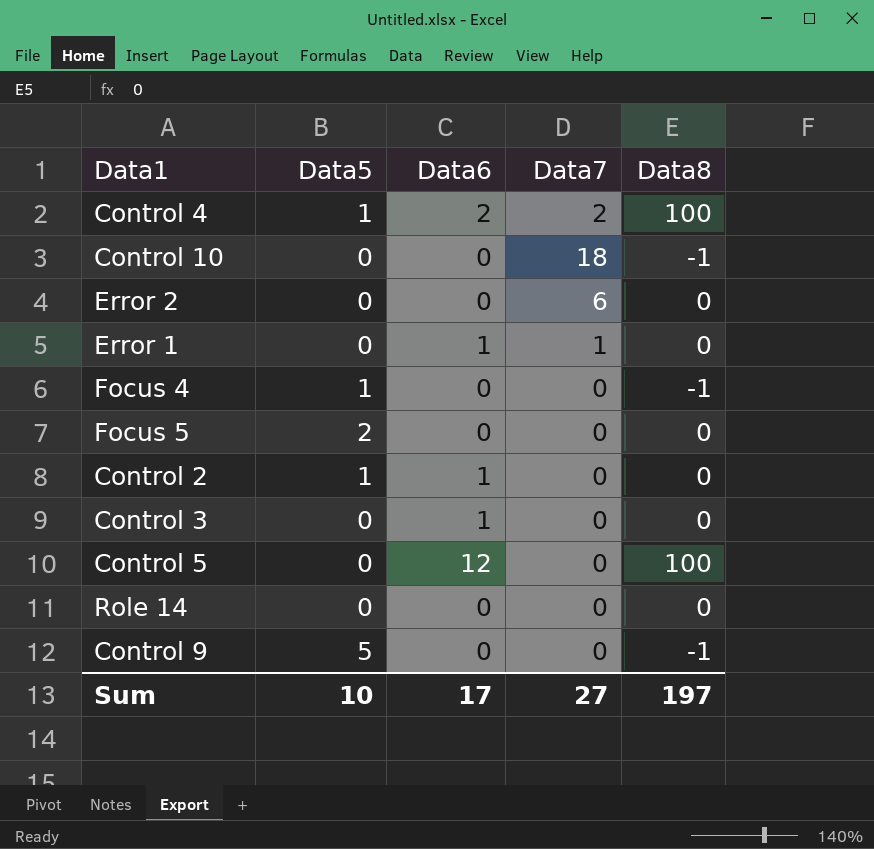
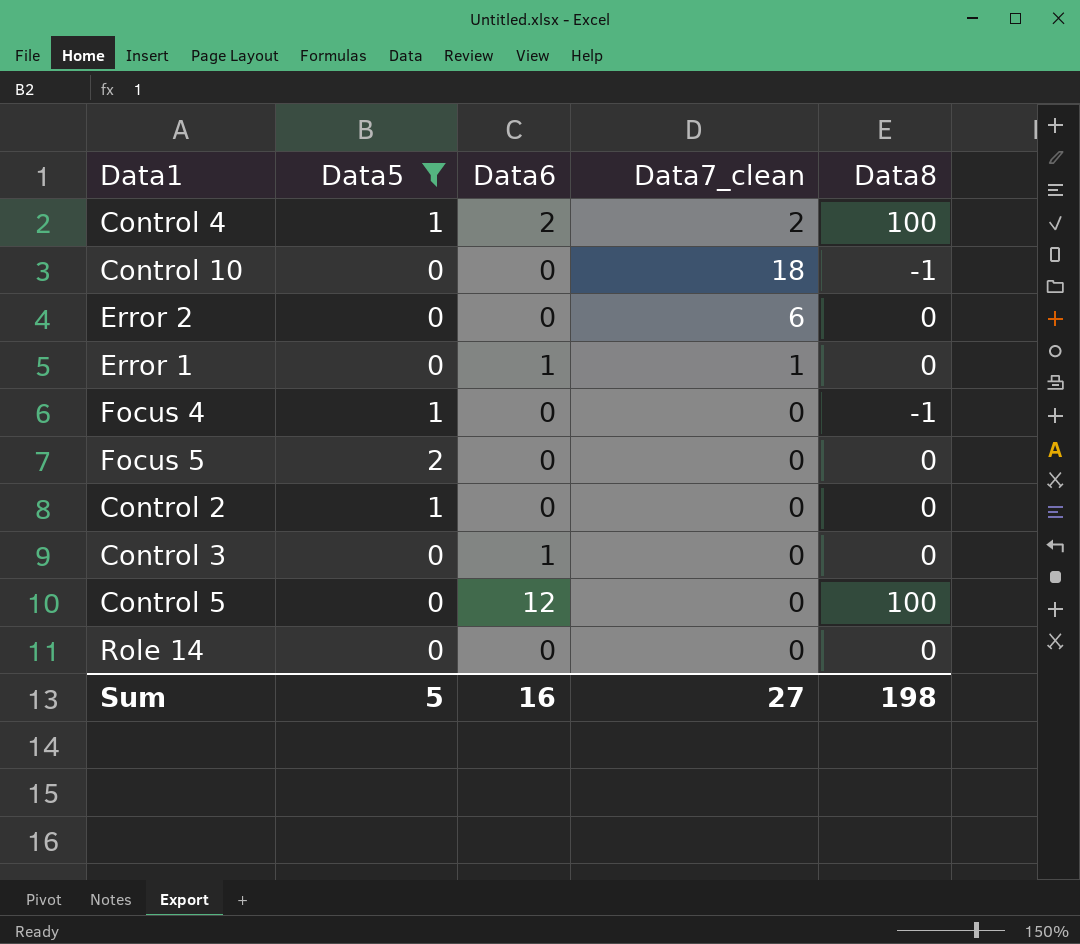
filter: none -> Data5 != 5
column name: Data7 -> Data7_clean
Control 2 | Data6: 1 -> 0
Sum | Data5: 10 -> 5
Sum | Data6: 17 -> 16
Sum | Data8: 197 -> 198

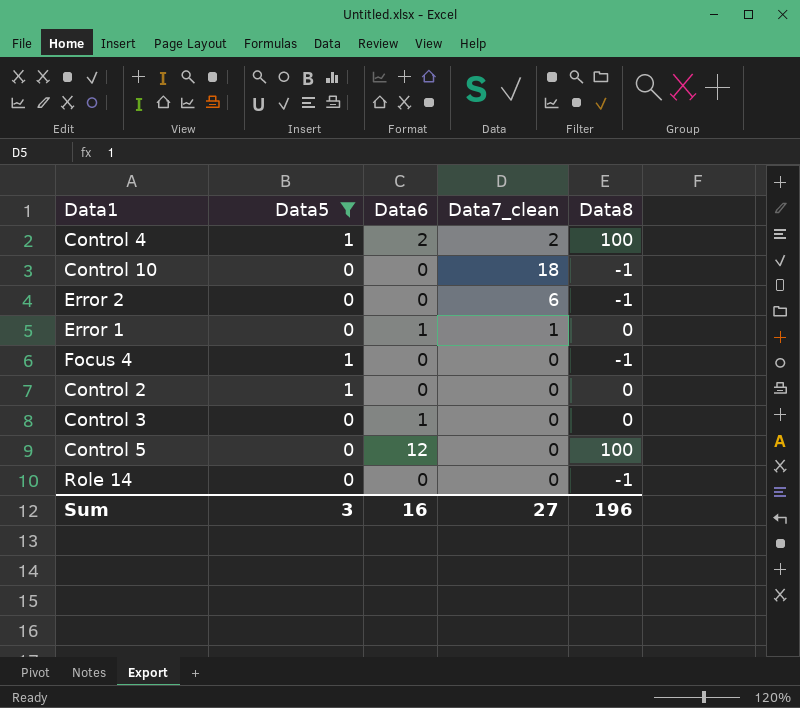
row Focus 5: 2 | 0 | 0 | 0 -> none
Error 2 | Data8: 0 -> -1
Role 14 | Data8: 0 -> -1
Sum | Data5: 5 -> 3
Sum | Data8: 198 -> 196

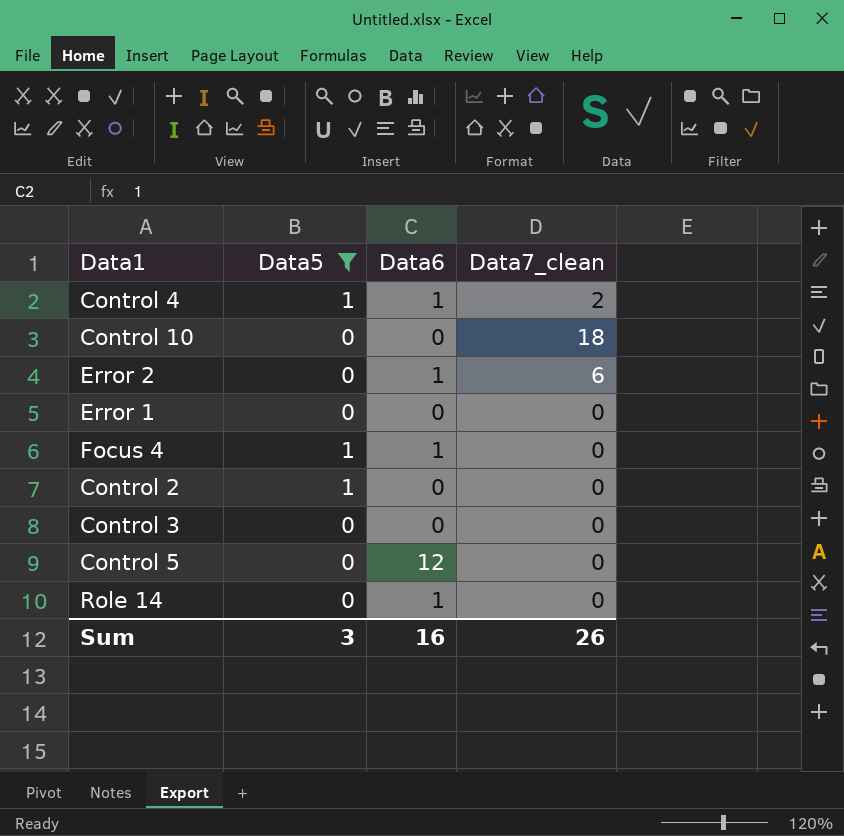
column Data8 | position: 5 -> none
Control 4 | Data6: 2 -> 1
Error 2 | Data6: 0 -> 1
Error 1 | Data6: 1 -> 0
Error 1 | Data7_clean: 1 -> 0
Focus 4 | Data6: 0 -> 1
Control 3 | Data6: 1 -> 0
Role 14 | Data6: 0 -> 1
Sum | Data7_clean: 27 -> 26

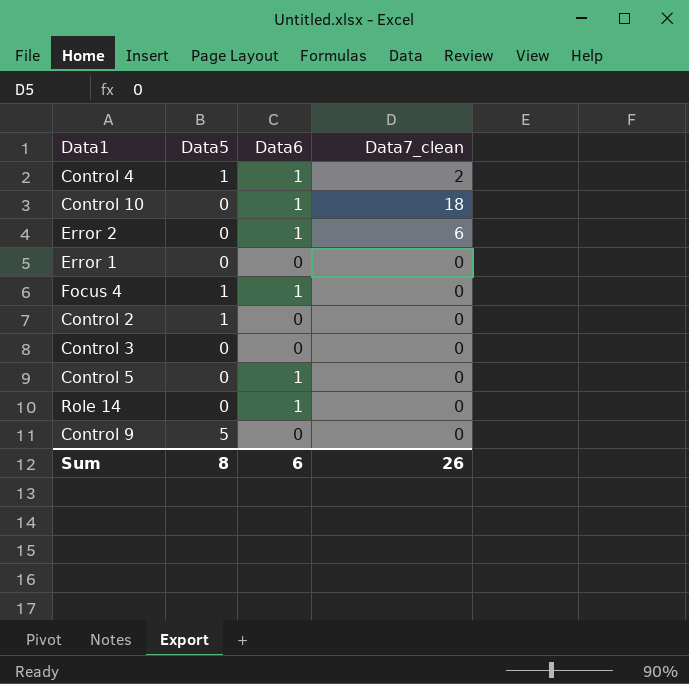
filter: Data5 != 5 -> none
Control 10 | Data6: 0 -> 1
Control 5 | Data6: 12 -> 1
Sum | Data5: 3 -> 8
Sum | Data6: 16 -> 6

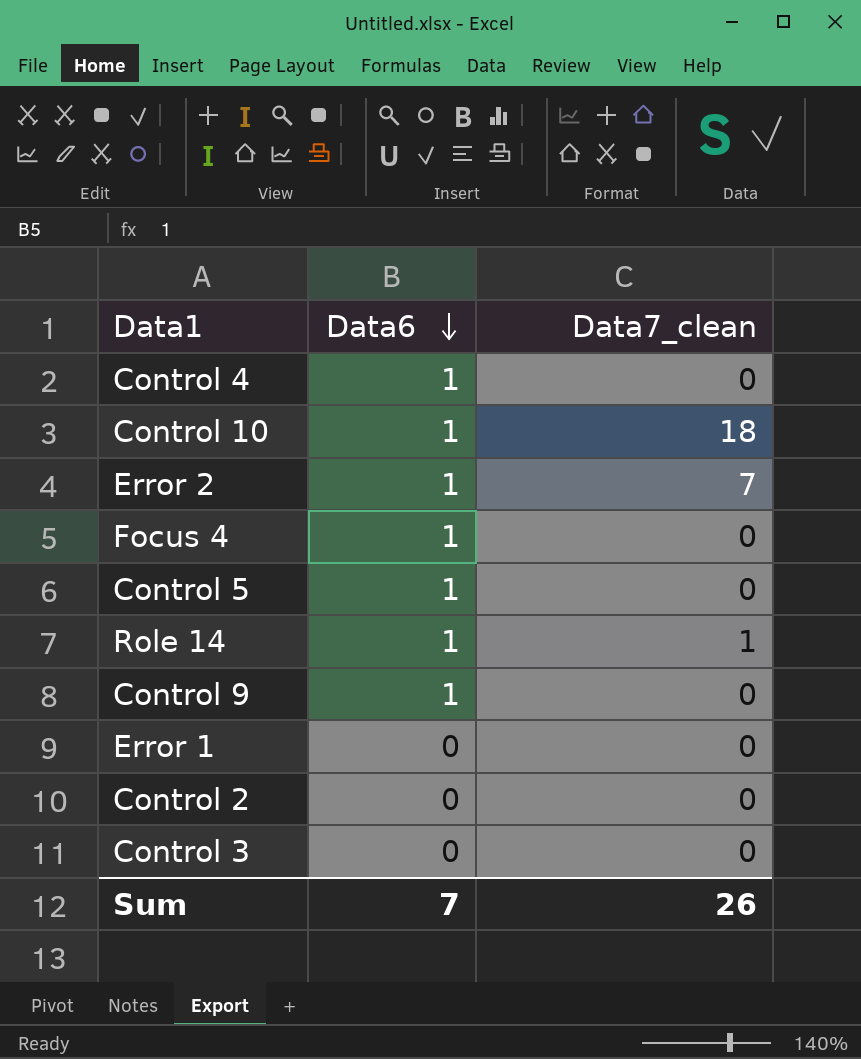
row order: none -> Data6 descending
column Data5 | position: 2 -> none
Control 4 | Data7_clean: 2 -> 0
Error 2 | Data7_clean: 6 -> 7
Role 14 | Data7_clean: 0 -> 1
Control 9 | Data6: 0 -> 1
Sum | Data6: 6 -> 7

